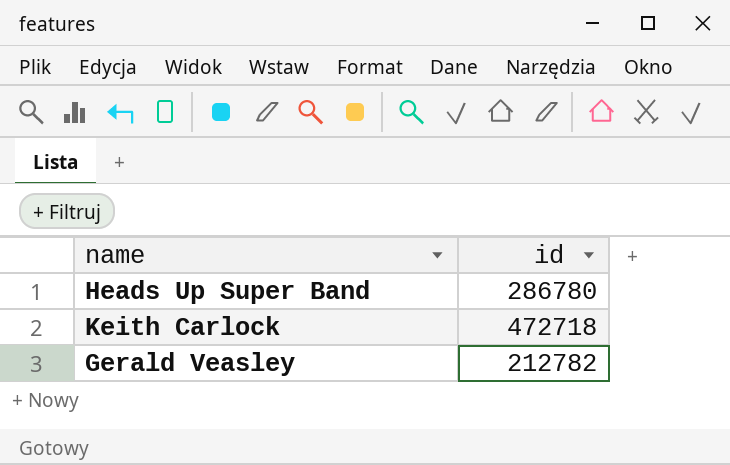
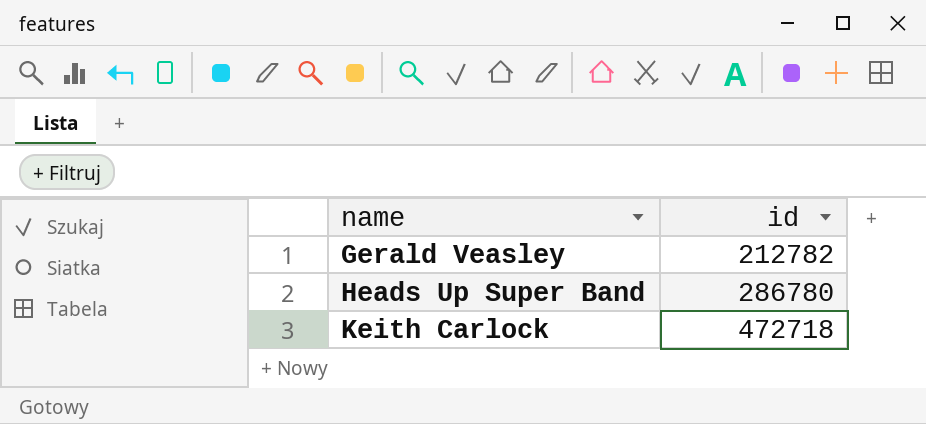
row order: none -> name ascending

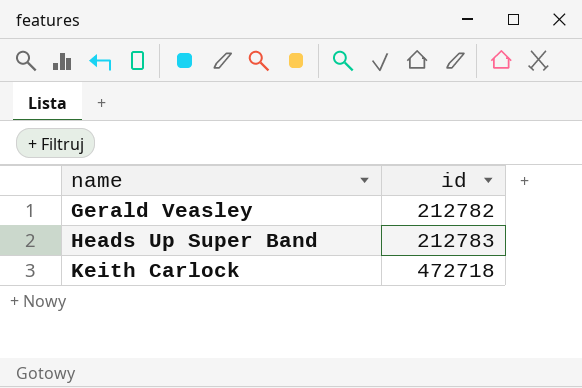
Heads Up Super Band | id: 286780 -> 212783

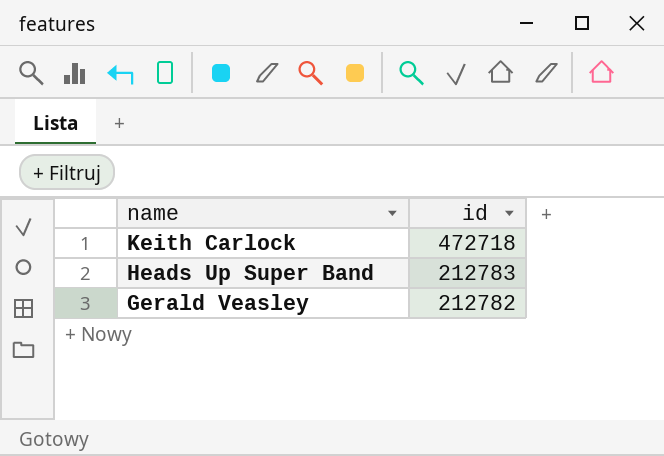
row order: name ascending -> name descending

